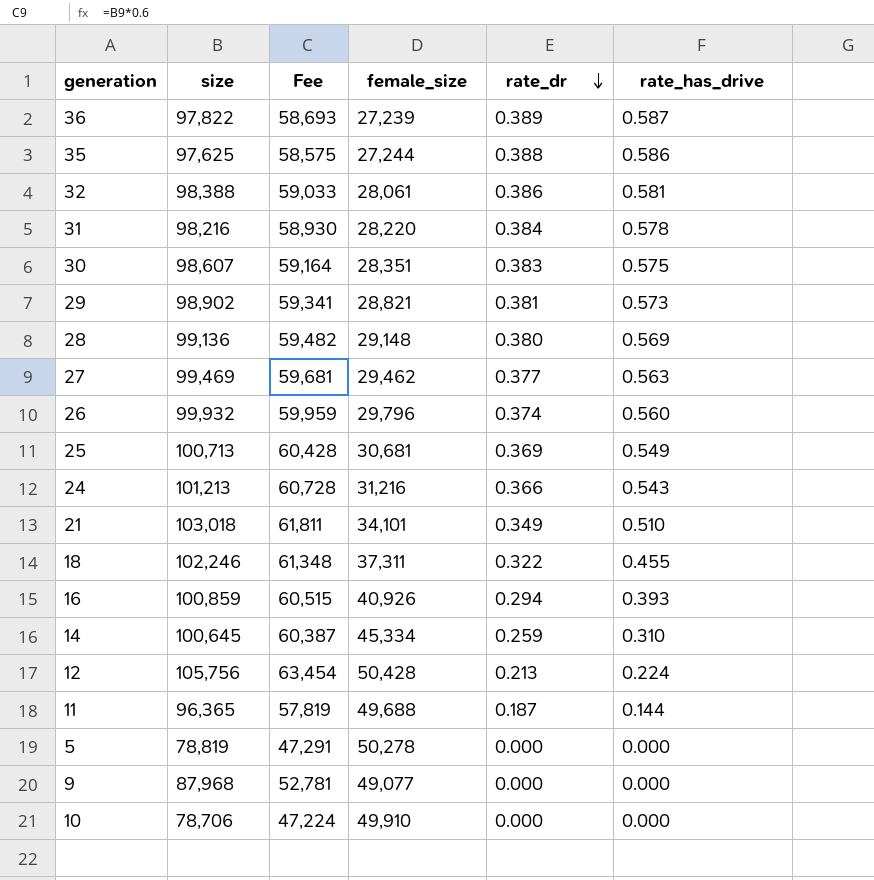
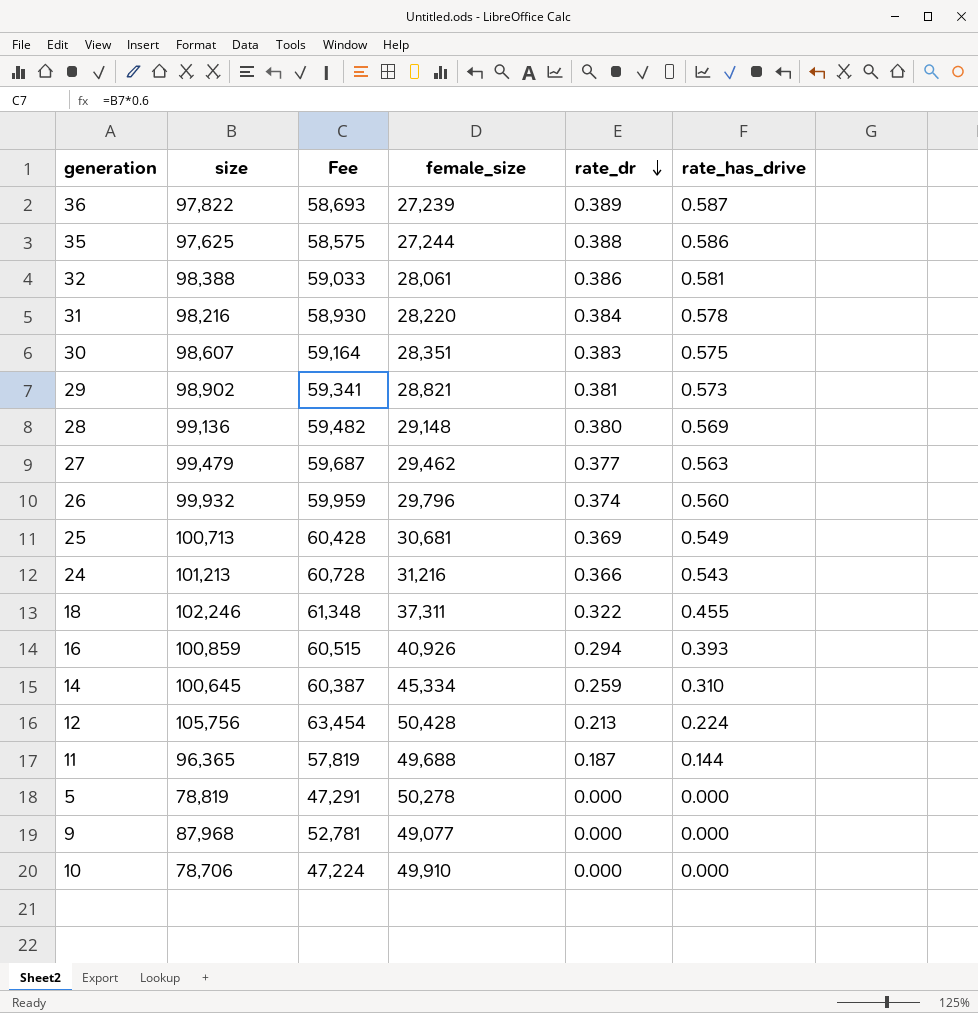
row 21: 103,018 | 61,811 | 34,101 | 0.349 | 0.510 -> none
27 | size: 99,469 -> 99,479
27 | Fee: 59,681 -> 59,687

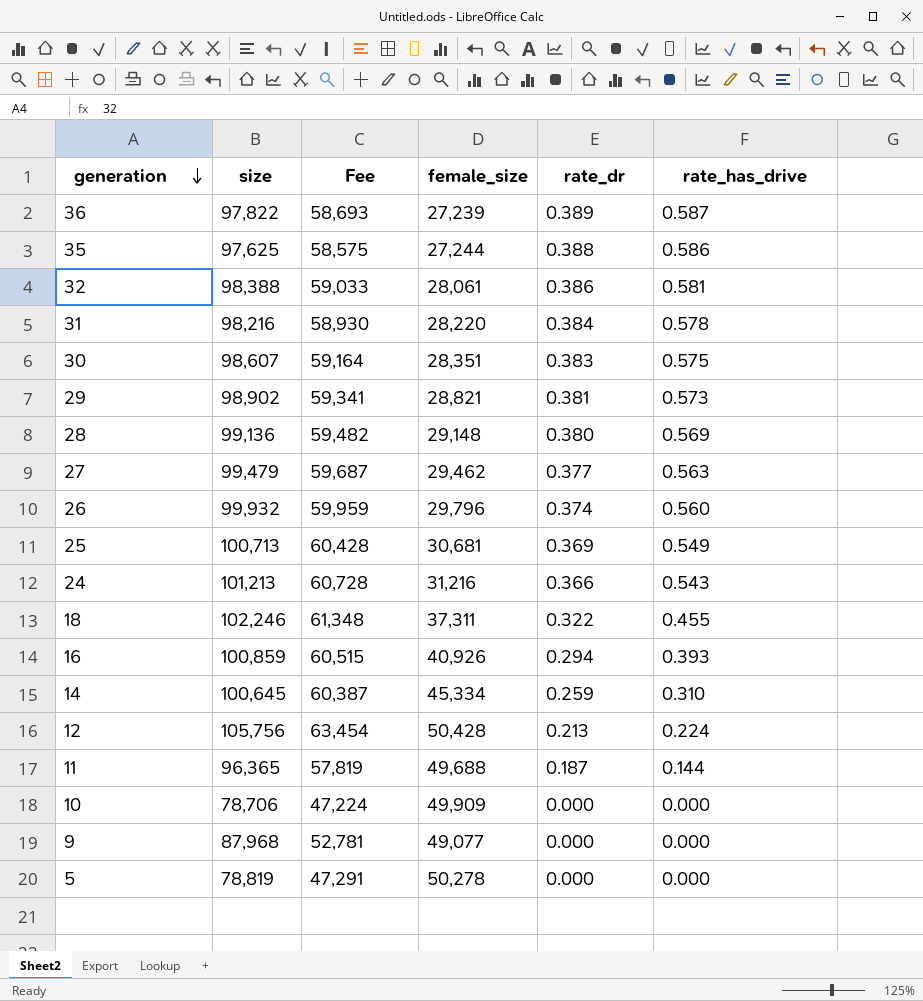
row order: rate_dr descending -> generation descending
10 | female_size: 49,910 -> 49,909

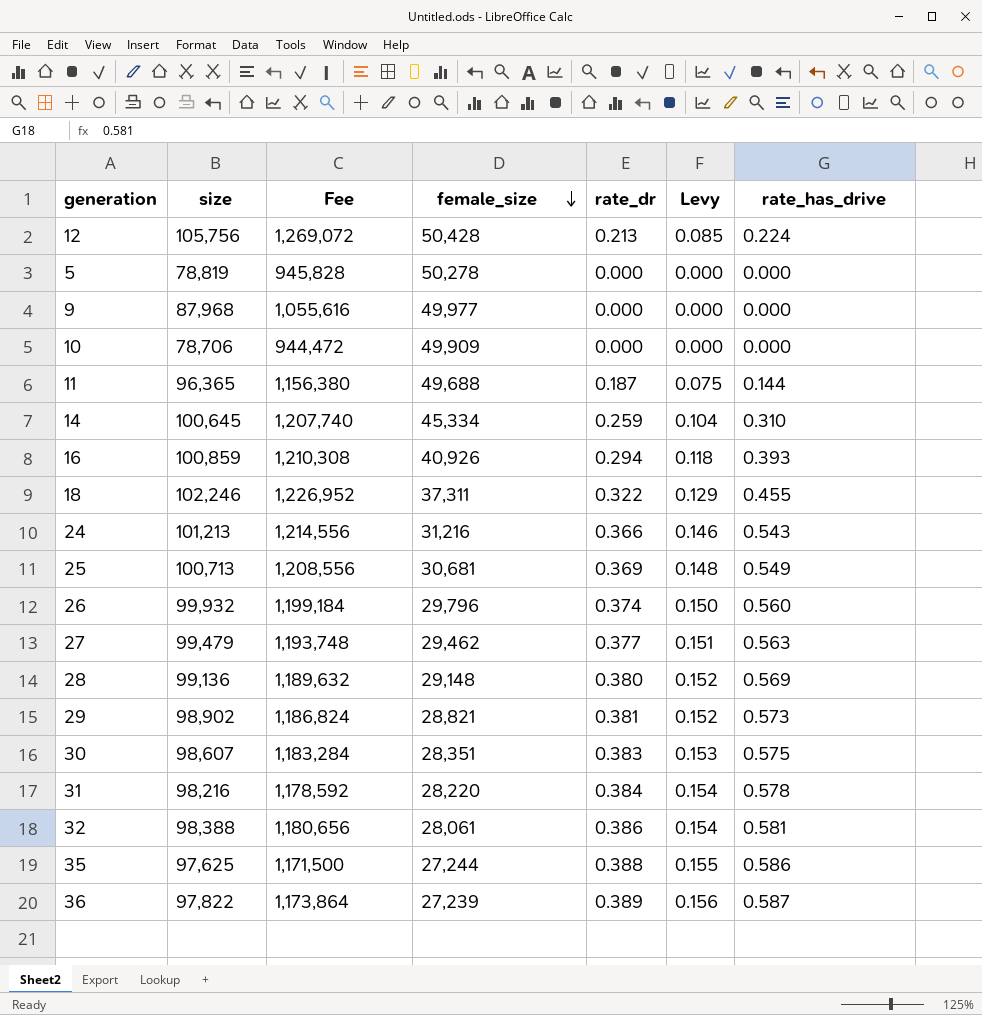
row order: generation descending -> female_size descending
column Fee | formula: [size] * 0.6 -> [size] * 12
column Levy | formula: none -> [rate_dr] * 0.4
9 | female_size: 49,077 -> 49,977

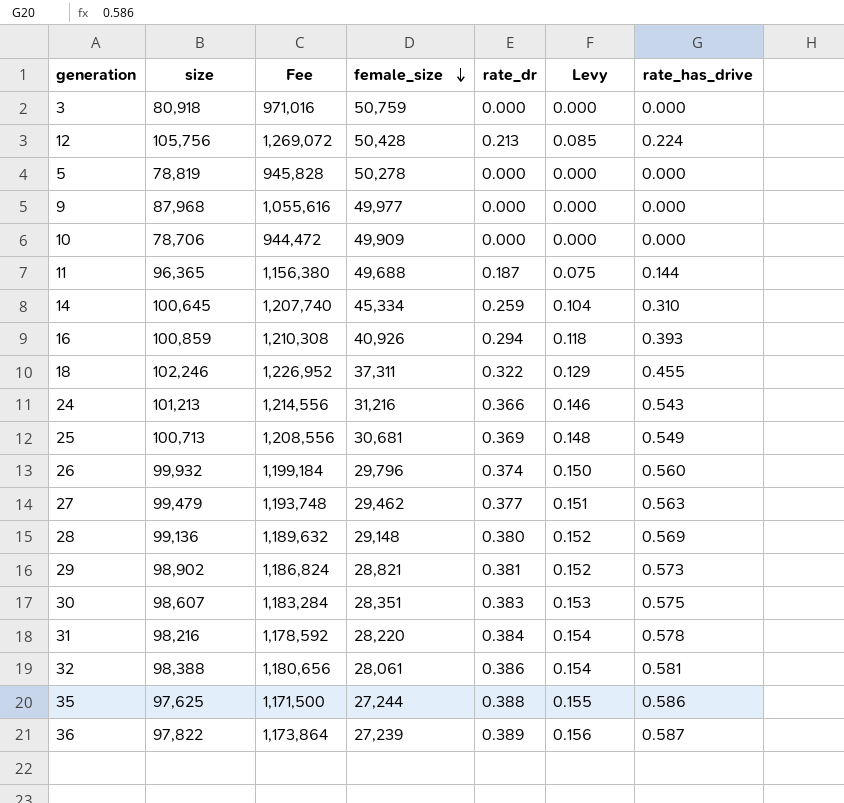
row 3: none -> 80,918 | 971,016 | 50,759 | 0.000 | 0.000 | 0.000

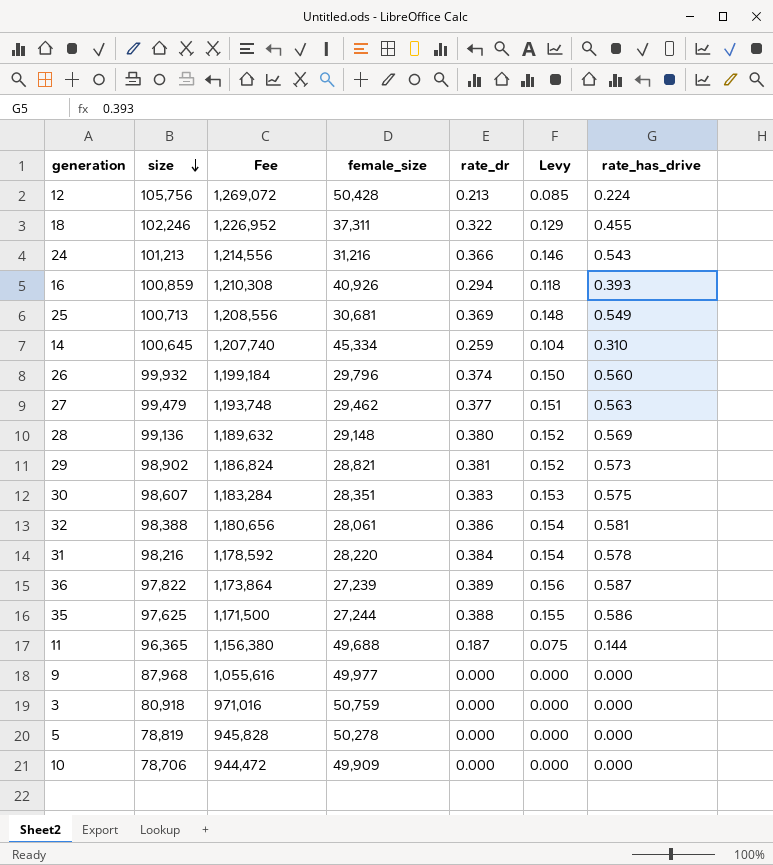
row order: female_size descending -> size descending

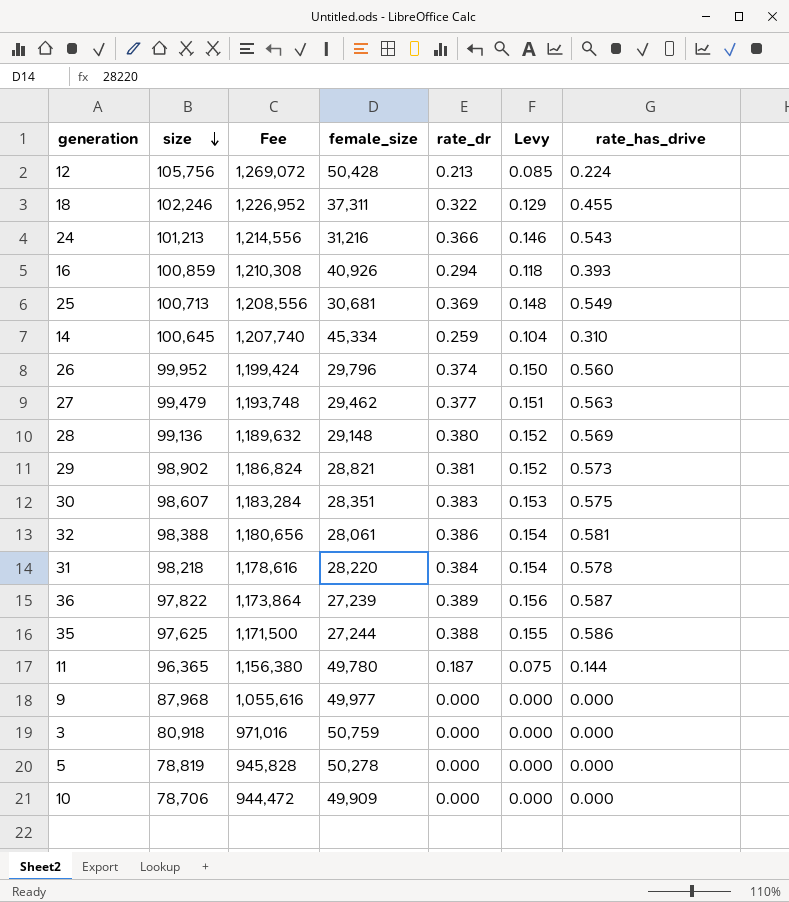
26 | size: 99,932 -> 99,952
26 | Fee: 1,199,184 -> 1,199,424
31 | size: 98,216 -> 98,218
31 | Fee: 1,178,592 -> 1,178,616
11 | female_size: 49,688 -> 49,780

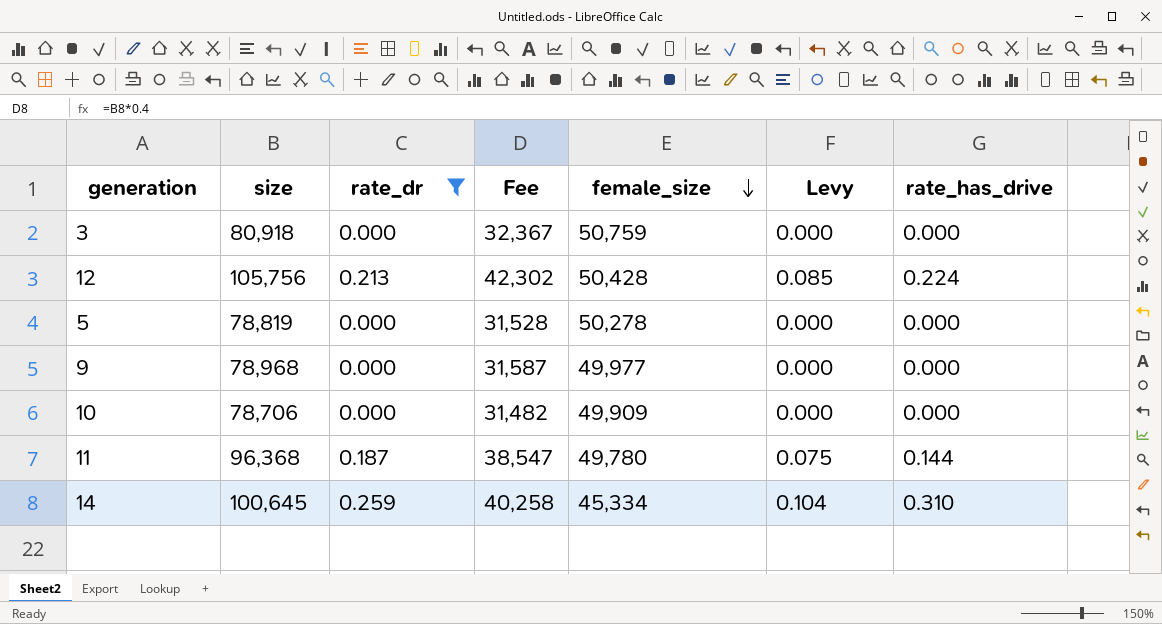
filter: none -> rate_dr <= 0.259
row order: size descending -> female_size descending
column rate_dr | position: 5 -> 3
column Fee | formula: [size] * 12 -> [size] * 0.4
9 | size: 87,968 -> 78,968
11 | size: 96,365 -> 96,368

